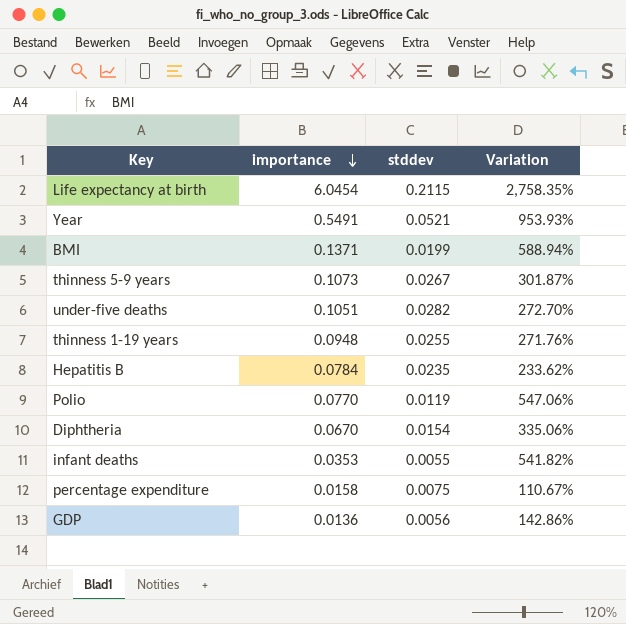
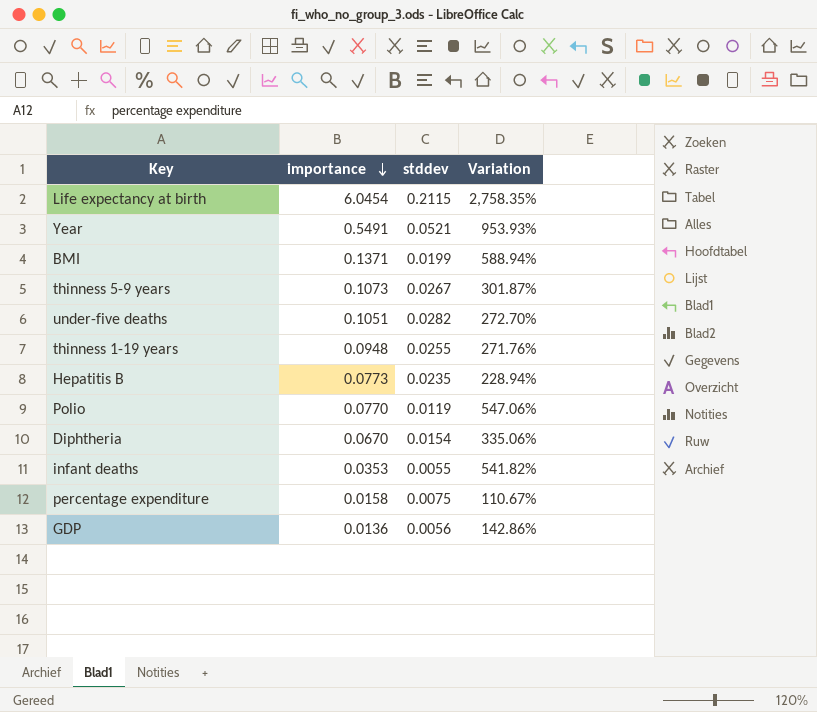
Hepatitis B | importance: 0.0784 -> 0.0773
Hepatitis B | Variation: 233.62% -> 228.94%

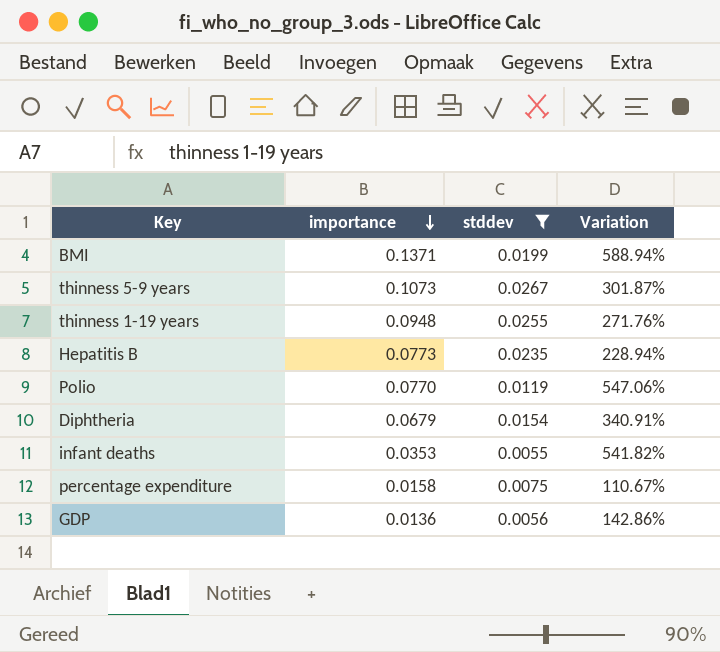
filter: none -> stddev <= 0.0267
Diphtheria | importance: 0.0670 -> 0.0679
Diphtheria | Variation: 335.06% -> 340.91%

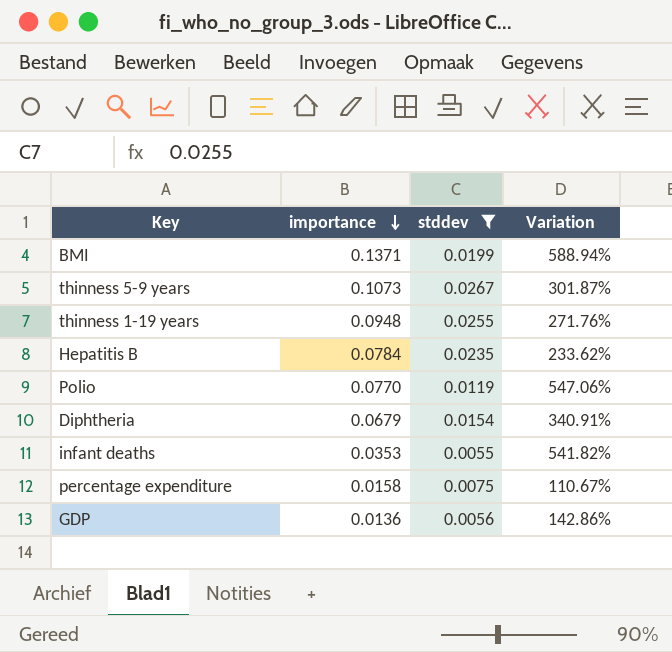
Hepatitis B | importance: 0.0773 -> 0.0784
Hepatitis B | Variation: 228.94% -> 233.62%

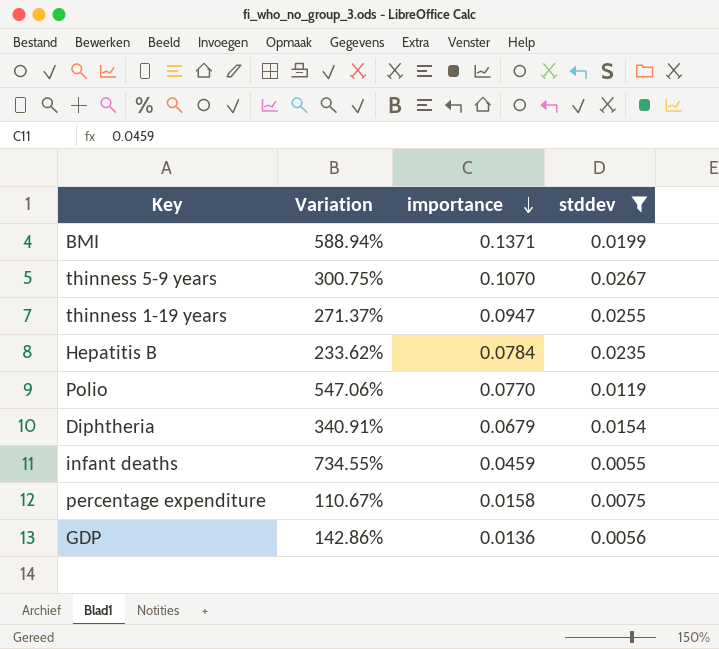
column Variation | position: 4 -> 2
thinness 5-9 years | Variation: 301.87% -> 300.75%
thinness 5-9 years | importance: 0.1073 -> 0.1070
thinness 1-19 years | Variation: 271.76% -> 271.37%
thinness 1-19 years | importance: 0.0948 -> 0.0947
infant deaths | Variation: 541.82% -> 734.55%
infant deaths | importance: 0.0353 -> 0.0459

